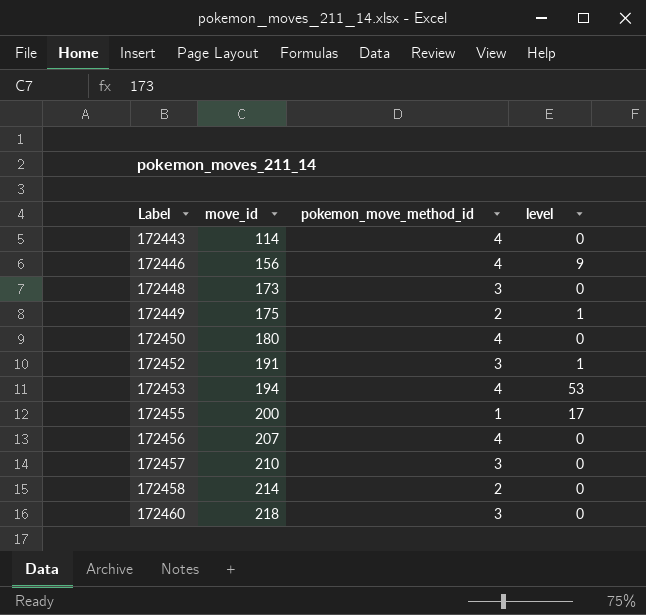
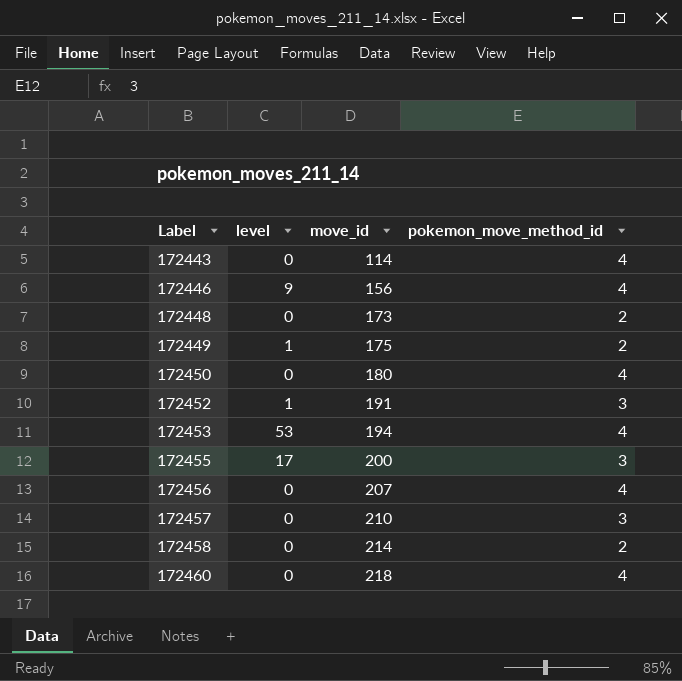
column level | position: 4 -> 2
172448 | pokemon_move_method_id: 3 -> 2
172455 | pokemon_move_method_id: 1 -> 3
172460 | pokemon_move_method_id: 3 -> 4

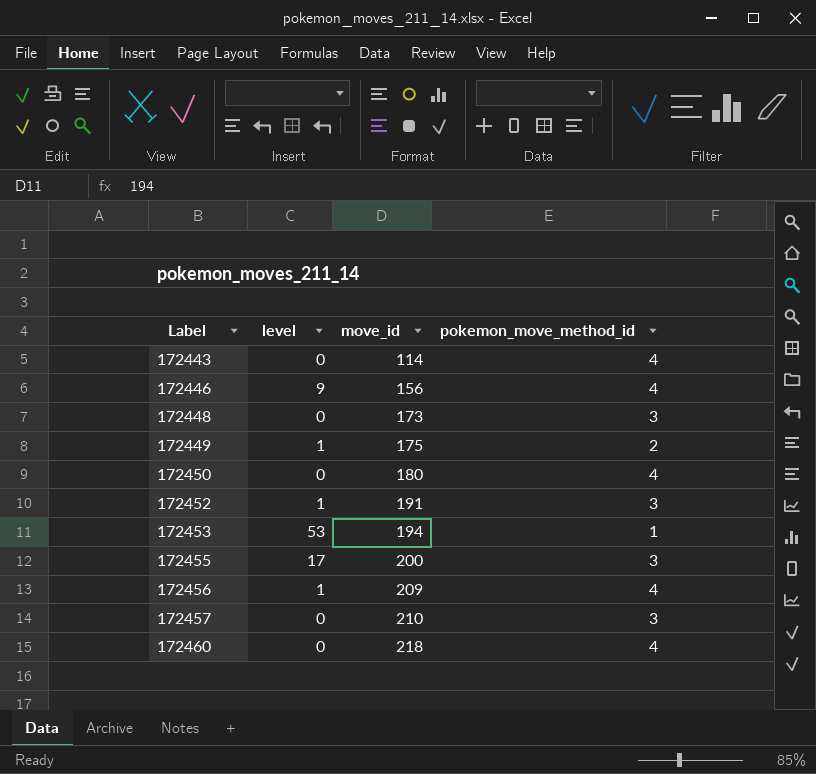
row 172458: 0 | 214 | 2 -> none
172448 | pokemon_move_method_id: 2 -> 3
172453 | pokemon_move_method_id: 4 -> 1
172456 | level: 0 -> 1
172456 | move_id: 207 -> 209

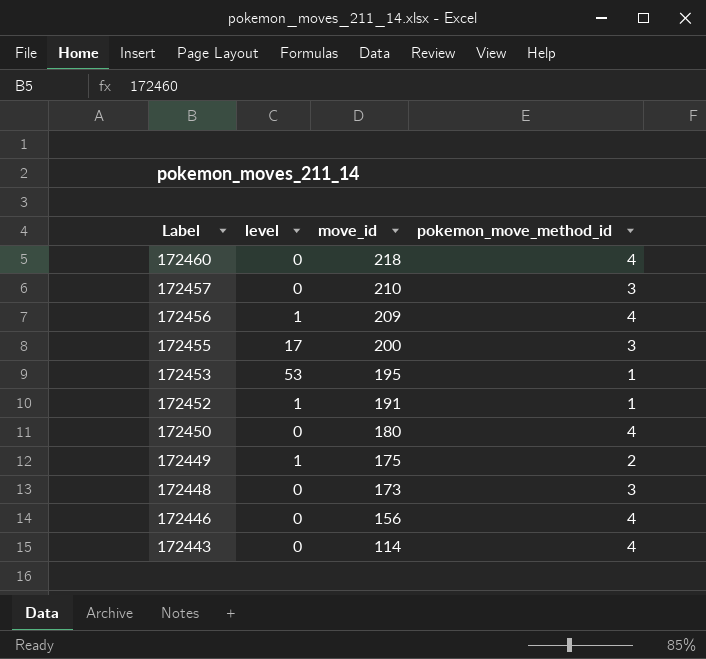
row order: Label ascending -> Label descending
172453 | move_id: 194 -> 195
172452 | pokemon_move_method_id: 3 -> 1
172446 | level: 9 -> 0

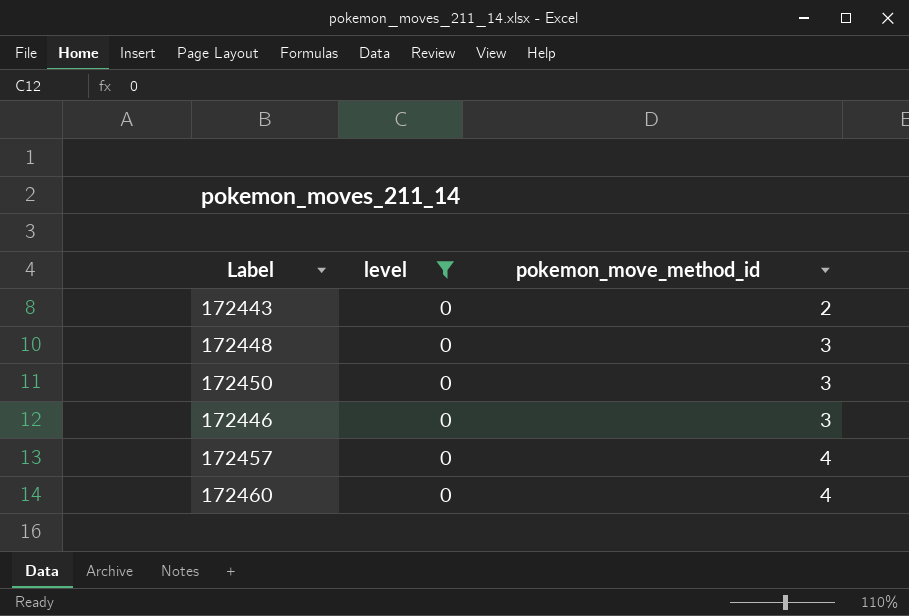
filter: none -> level = 0
row order: Label descending -> pokemon_move_method_id ascending
column move_id | position: 3 -> none
172443 | pokemon_move_method_id: 4 -> 2
172450 | pokemon_move_method_id: 4 -> 3
172446 | pokemon_move_method_id: 4 -> 3
172457 | pokemon_move_method_id: 3 -> 4

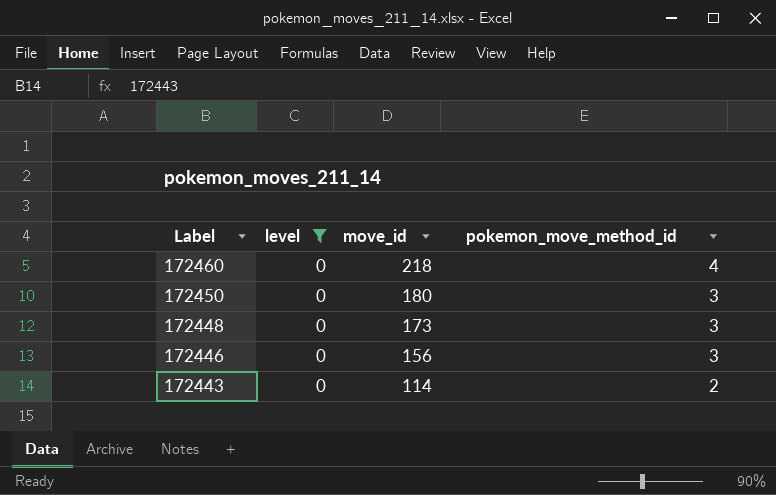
row order: pokemon_move_method_id ascending -> Label descending
column move_id | position: none -> 3
row 172457: 0 | 4 -> none

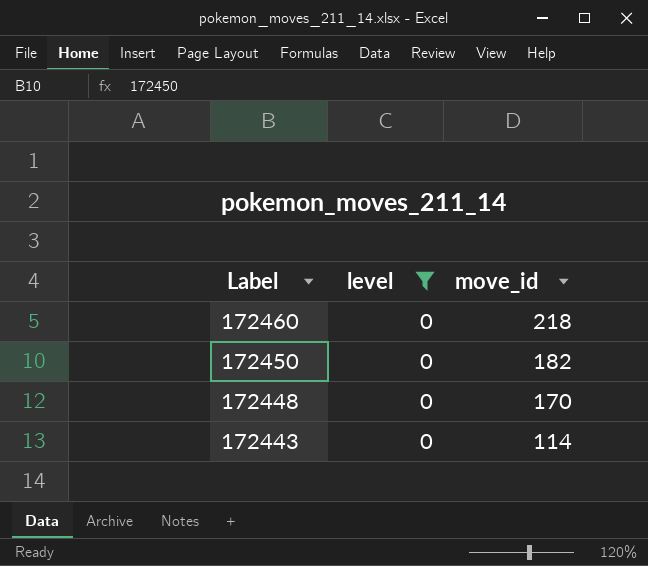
column pokemon_move_method_id | position: 4 -> none
row 172446: 0 | 156 | 3 -> none
172450 | move_id: 180 -> 182
172448 | move_id: 173 -> 170

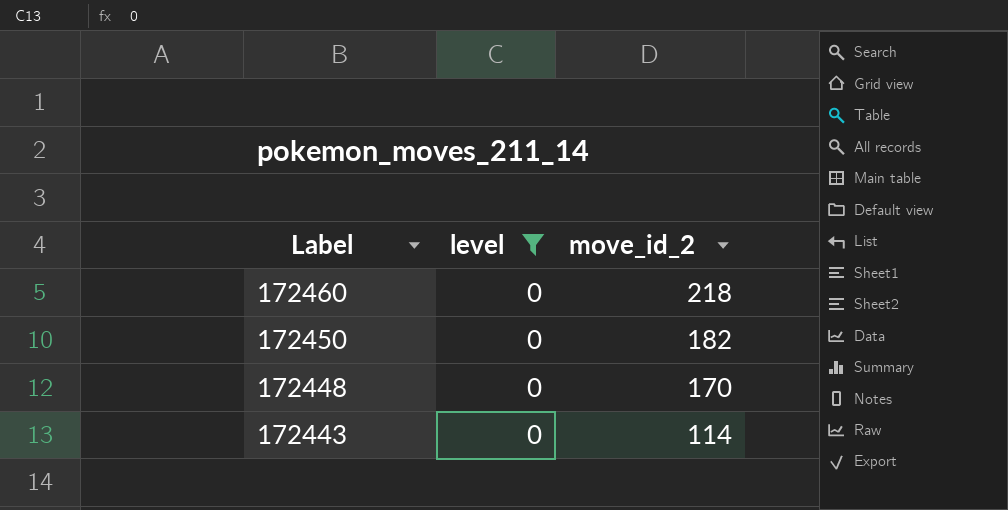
column name: move_id -> move_id_2

